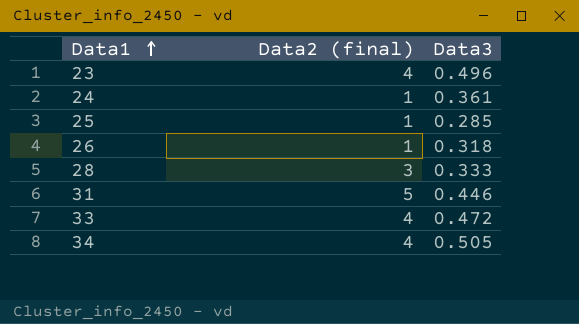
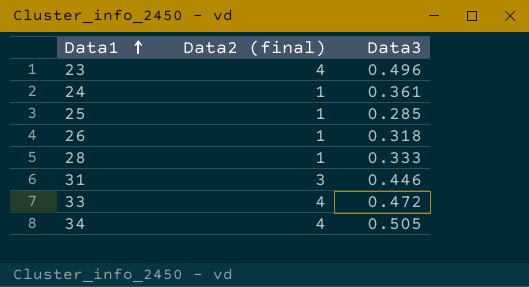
28 | Data2 (final): 3 -> 1
31 | Data2 (final): 5 -> 3

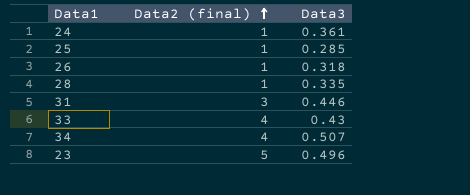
row order: Data1 ascending -> Data2 (final) ascending
28 | Data3: 0.333 -> 0.335
33 | Data3: 0.472 -> 0.43
34 | Data3: 0.505 -> 0.507
23 | Data2 (final): 4 -> 5

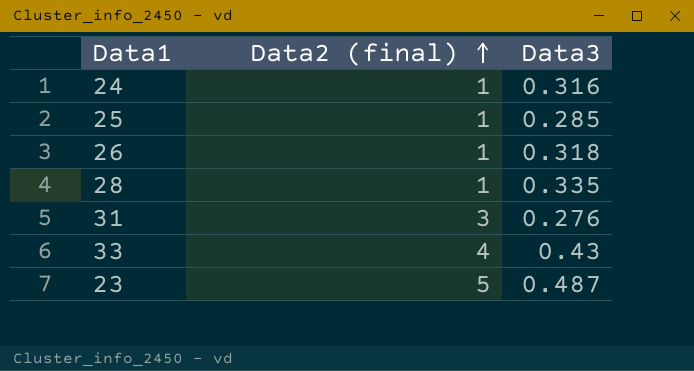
row 34: 4 | 0.507 -> none
24 | Data3: 0.361 -> 0.316
31 | Data3: 0.446 -> 0.276
23 | Data3: 0.496 -> 0.487

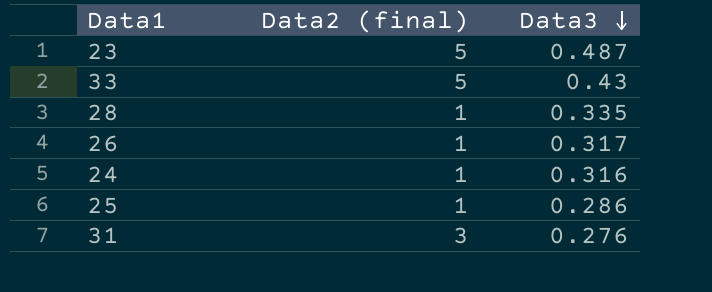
row order: Data2 (final) ascending -> Data3 descending
33 | Data2 (final): 4 -> 5
26 | Data3: 0.318 -> 0.317
25 | Data3: 0.285 -> 0.286

